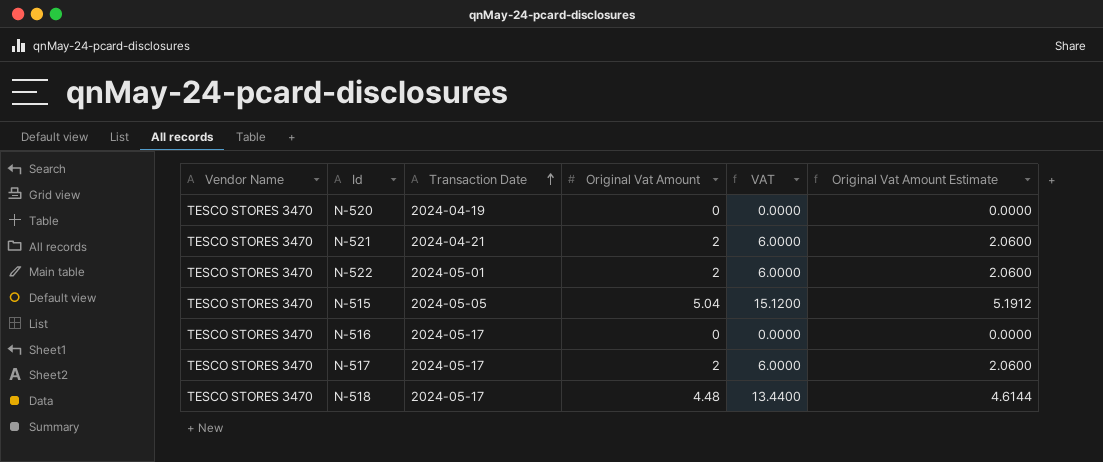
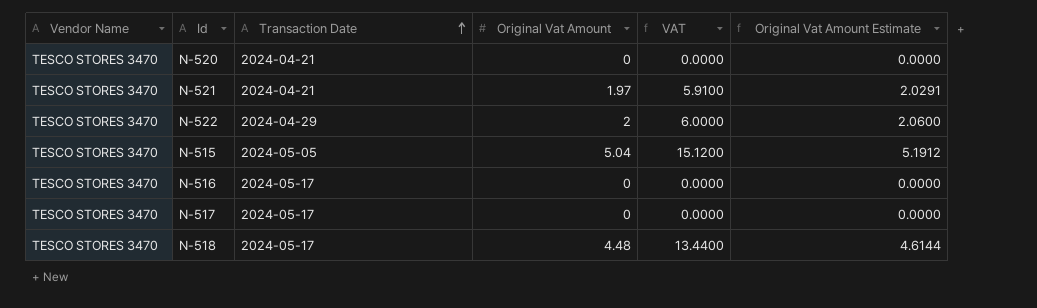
N-520 | Transaction Date: 2024-04-19 -> 2024-04-21
N-521 | Original Vat Amount: 2 -> 1.97
N-521 | VAT: 6.0000 -> 5.9100
N-521 | Original Vat Amount Estimate: 2.0600 -> 2.0291
N-522 | Transaction Date: 2024-05-01 -> 2024-04-29
N-517 | Original Vat Amount: 2 -> 0
N-517 | VAT: 6.0000 -> 0.0000
N-517 | Original Vat Amount Estimate: 2.0600 -> 0.0000

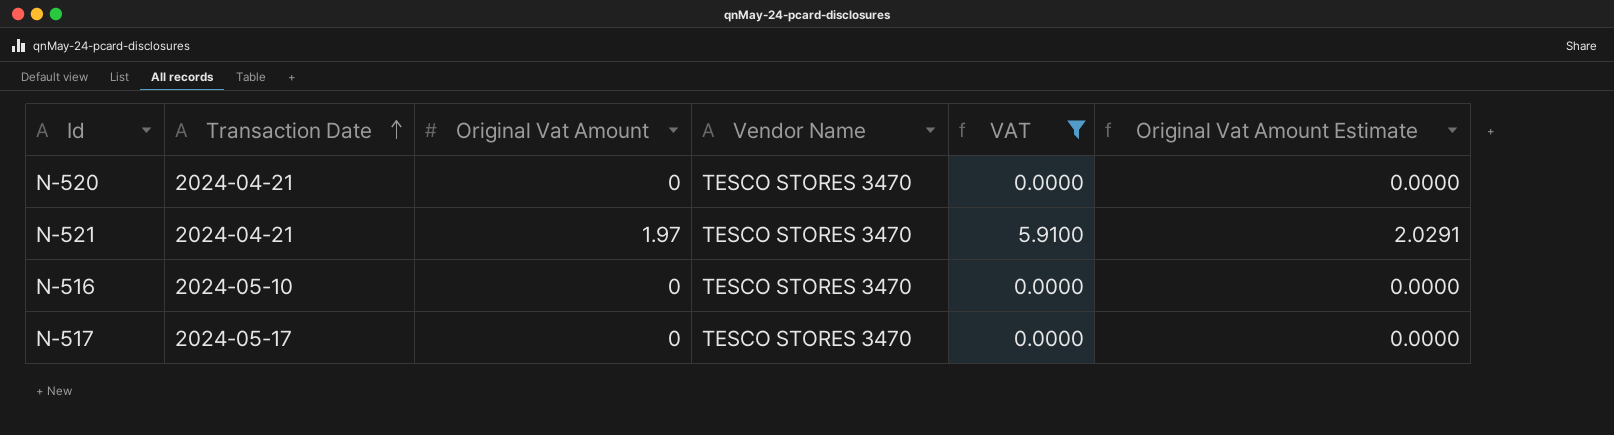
filter: none -> VAT <= 5.9100
column Vendor Name | position: 1 -> 4
N-516 | Transaction Date: 2024-05-17 -> 2024-05-10

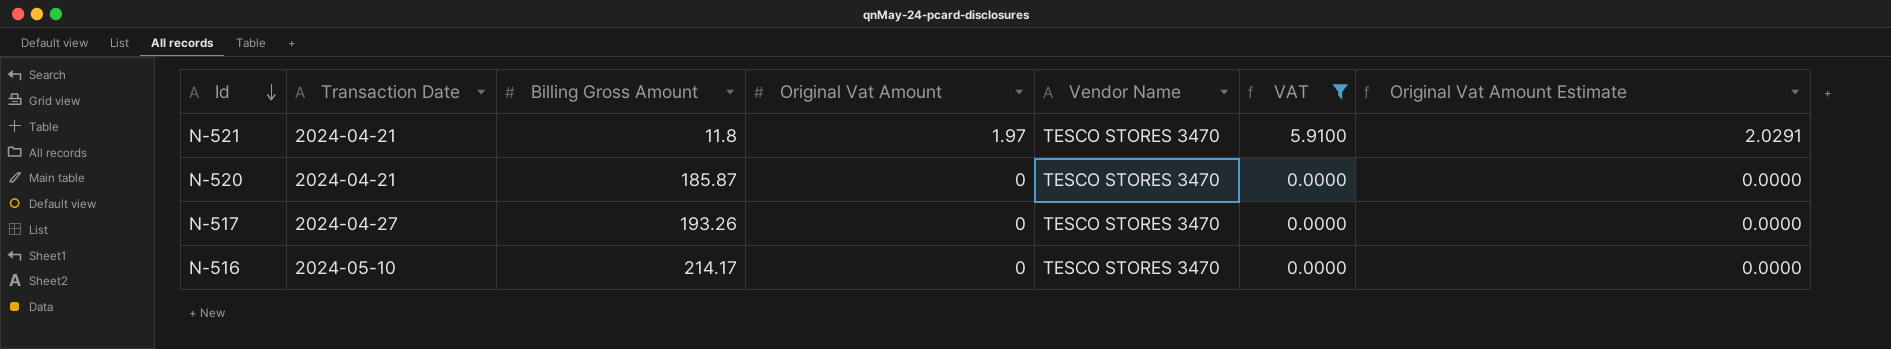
row order: Transaction Date ascending -> Id descending
column Billing Gross Amount | position: none -> 3
N-517 | Transaction Date: 2024-05-17 -> 2024-04-27

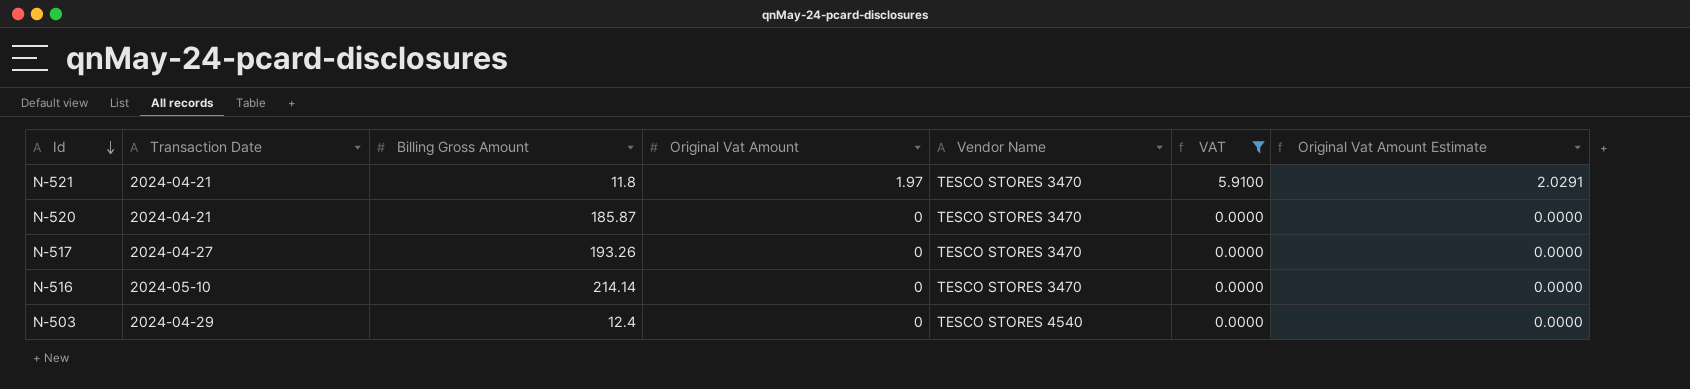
N-516 | Billing Gross Amount: 214.17 -> 214.14
row N-503: none -> 2024-04-29 | 12.4 | 0 | TESCO STORES 4540 | 0.0000 | 0.0000

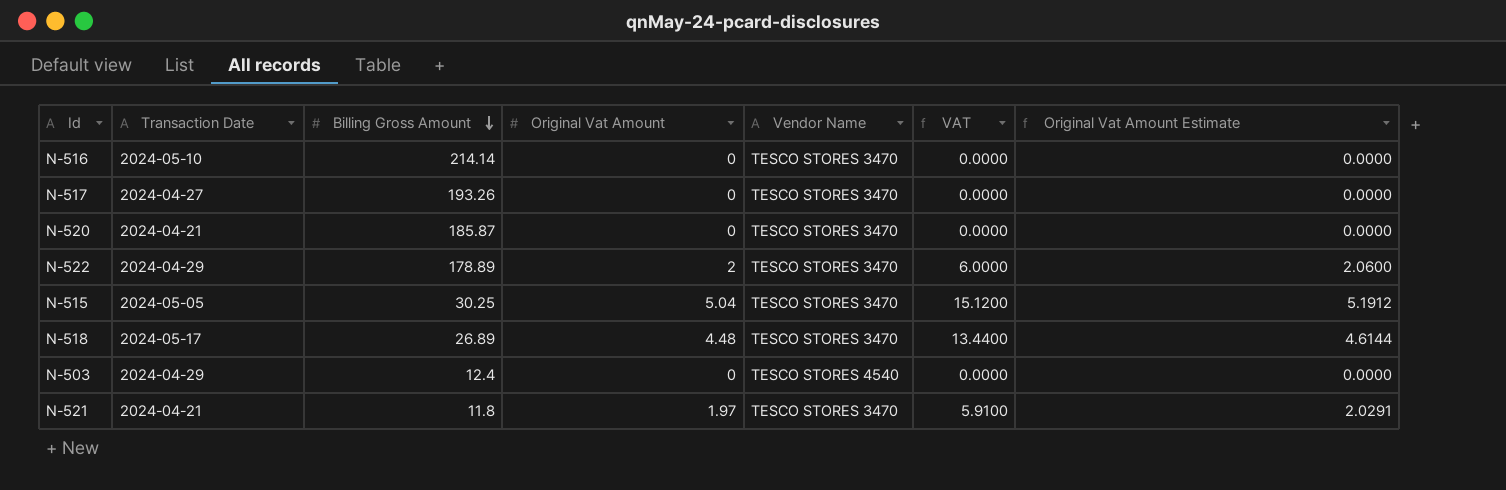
filter: VAT <= 5.9100 -> none
row order: Id descending -> Billing Gross Amount descending

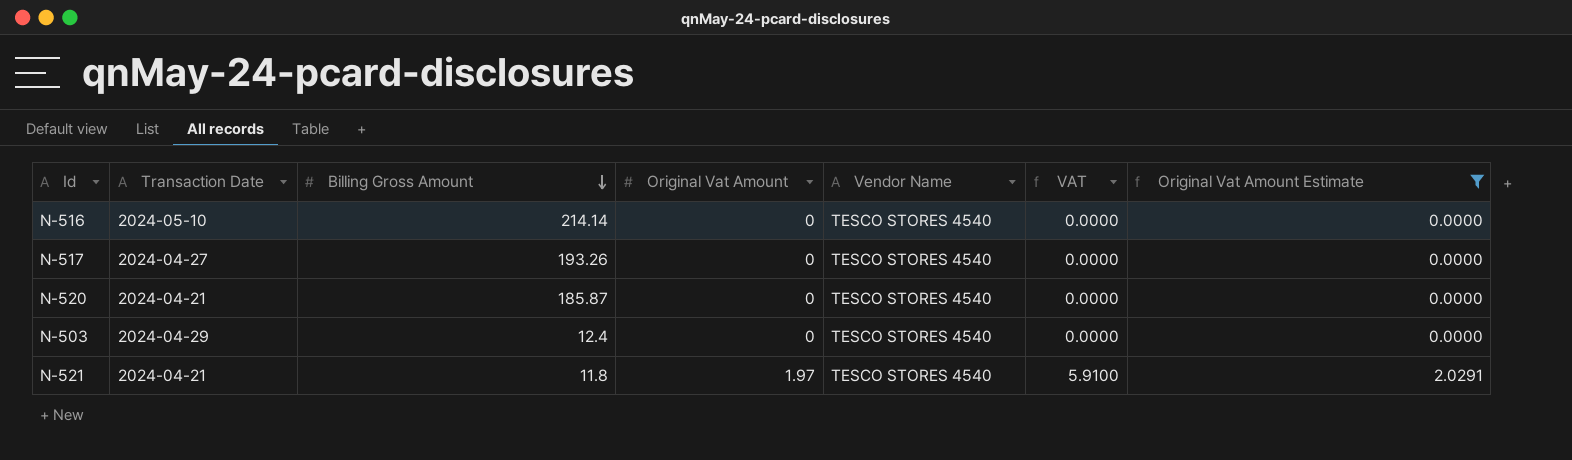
filter: none -> Original Vat Amount Estimate <= 2.0291
N-516 | Vendor Name: TESCO STORES 3470 -> TESCO STORES 4540
N-517 | Vendor Name: TESCO STORES 3470 -> TESCO STORES 4540
N-520 | Vendor Name: TESCO STORES 3470 -> TESCO STORES 4540
N-521 | Vendor Name: TESCO STORES 3470 -> TESCO STORES 4540

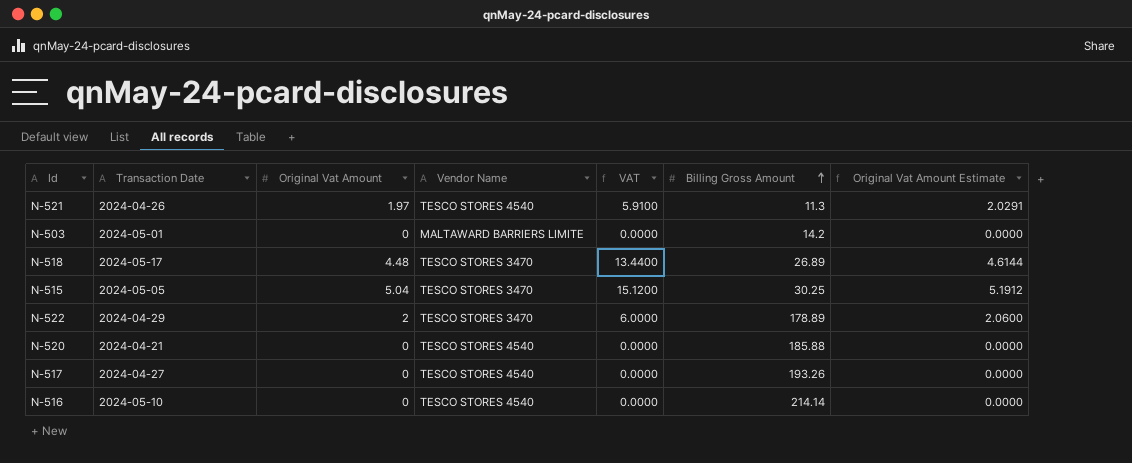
filter: Original Vat Amount Estimate <= 2.0291 -> none
row order: Billing Gross Amount descending -> Billing Gross Amount ascending
column Billing Gross Amount | position: 3 -> 6
N-521 | Transaction Date: 2024-04-21 -> 2024-04-26
N-521 | Billing Gross Amount: 11.8 -> 11.3
N-503 | Transaction Date: 2024-04-29 -> 2024-05-01
N-503 | Vendor Name: TESCO STORES 4540 -> MALTAWARD BARRIERS LIMITE
N-503 | Billing Gross Amount: 12.4 -> 14.2
N-520 | Billing Gross Amount: 185.87 -> 185.88

